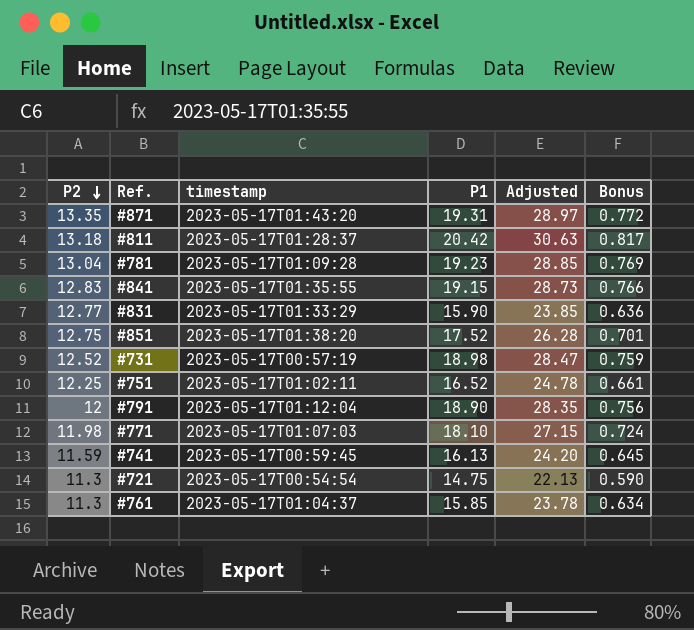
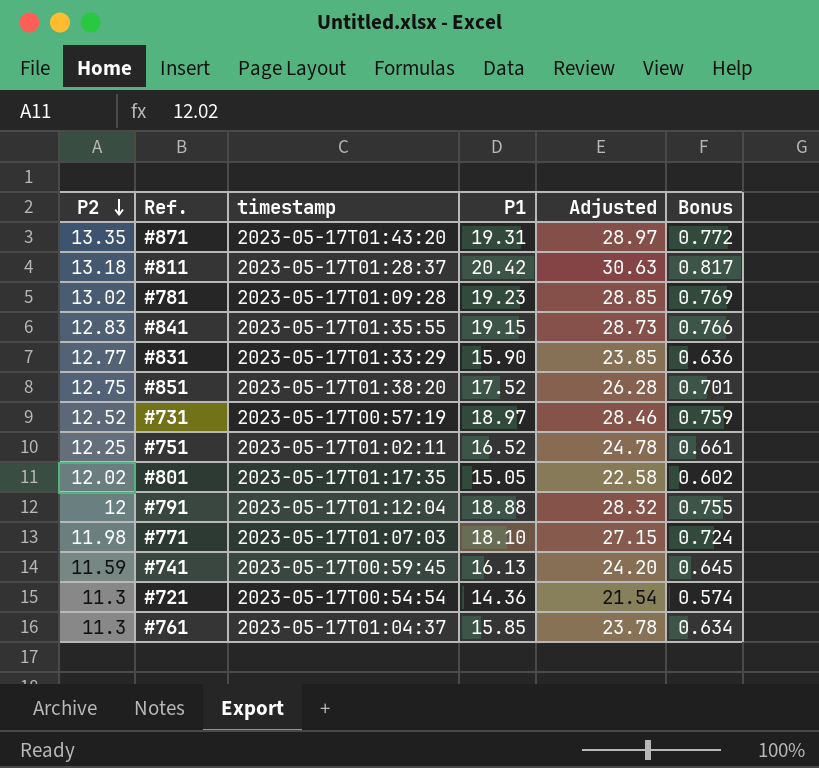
#781 | P2: 13.04 -> 13.02
#731 | P1: 18.98 -> 18.97
#731 | Adjusted: 28.47 -> 28.46
row #801: none -> 12.02 | 2023-05-17T01:17:35 | 15.05 | 22.58 | 0.602
#791 | P1: 18.90 -> 18.88
#791 | Adjusted: 28.35 -> 28.32
#791 | Bonus: 0.756 -> 0.755
#721 | P1: 14.75 -> 14.36
#721 | Adjusted: 22.13 -> 21.54
#721 | Bonus: 0.590 -> 0.574

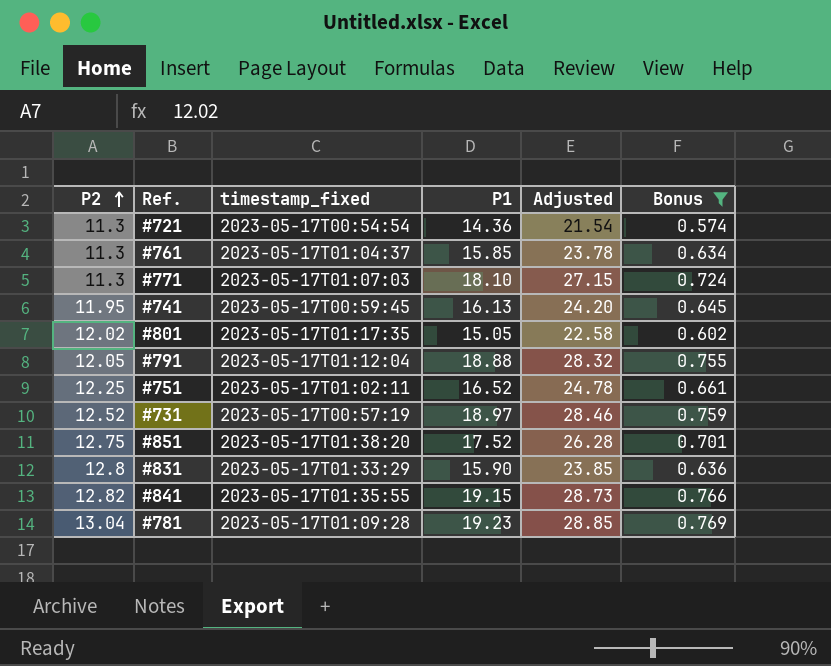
filter: none -> Bonus <= 0.769
row order: P2 descending -> P2 ascending
column name: timestamp -> timestamp_fixed
#771 | P2: 11.98 -> 11.3
#741 | P2: 11.59 -> 11.95
#791 | P2: 12 -> 12.05
#831 | P2: 12.77 -> 12.8
#841 | P2: 12.83 -> 12.82
#781 | P2: 13.02 -> 13.04

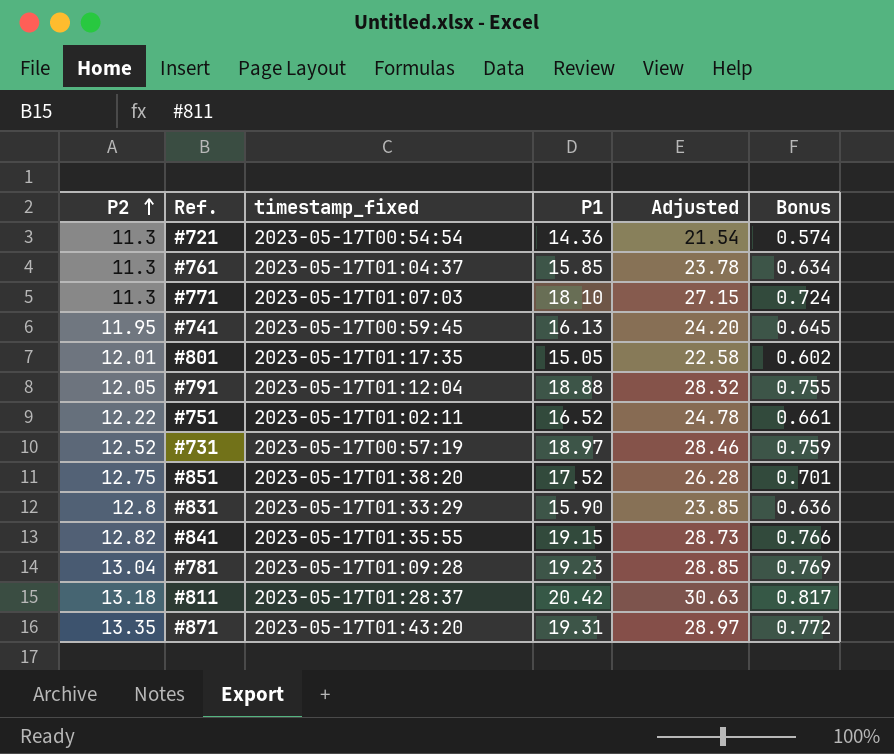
filter: Bonus <= 0.769 -> none
#801 | P2: 12.02 -> 12.01
#751 | P2: 12.25 -> 12.22

